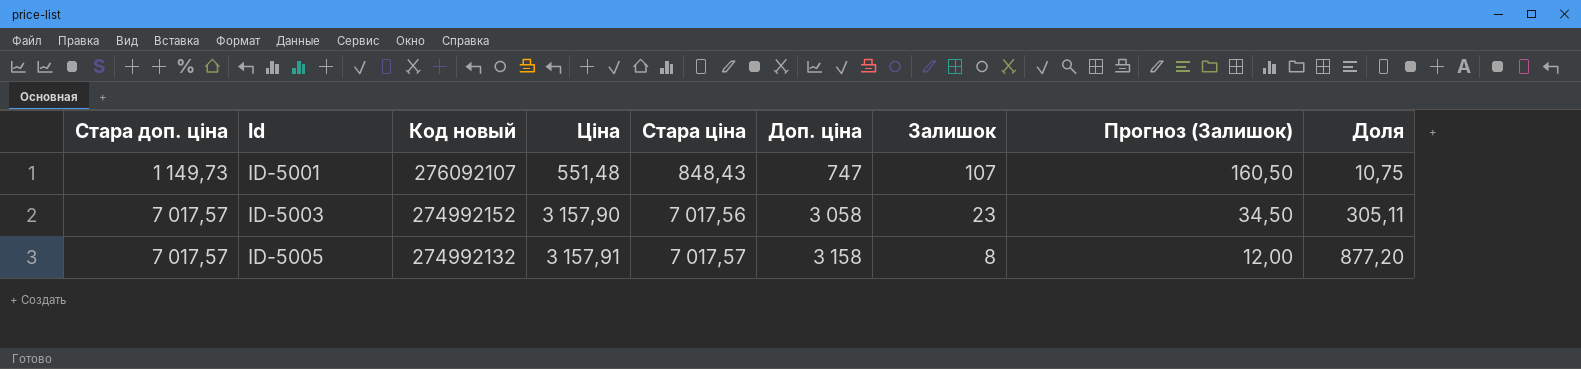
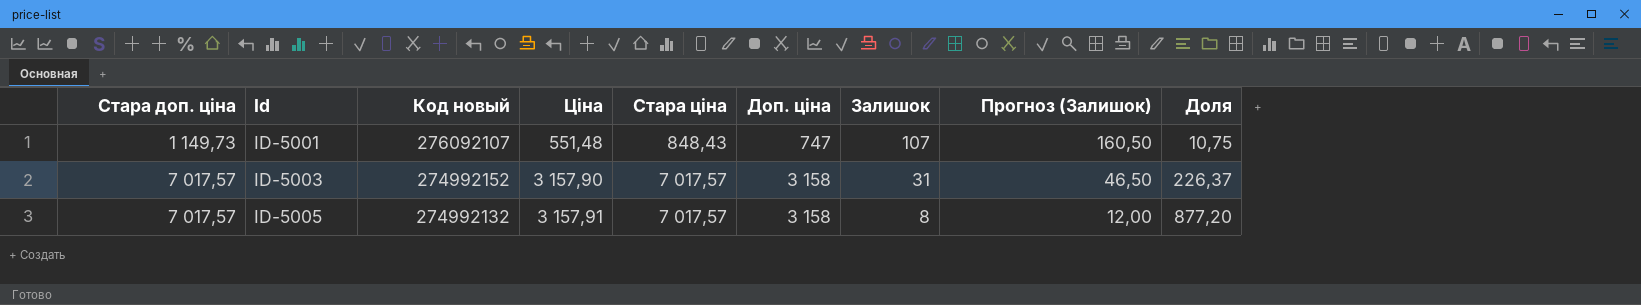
ID-5003 | Стара ціна: 7 017,56 -> 7 017,57
ID-5003 | Доп. ціна: 3 058 -> 3 158
ID-5003 | Залишок: 23 -> 31
ID-5003 | Прогноз (Залишок): 34,50 -> 46,50
ID-5003 | Доля: 305,11 -> 226,37

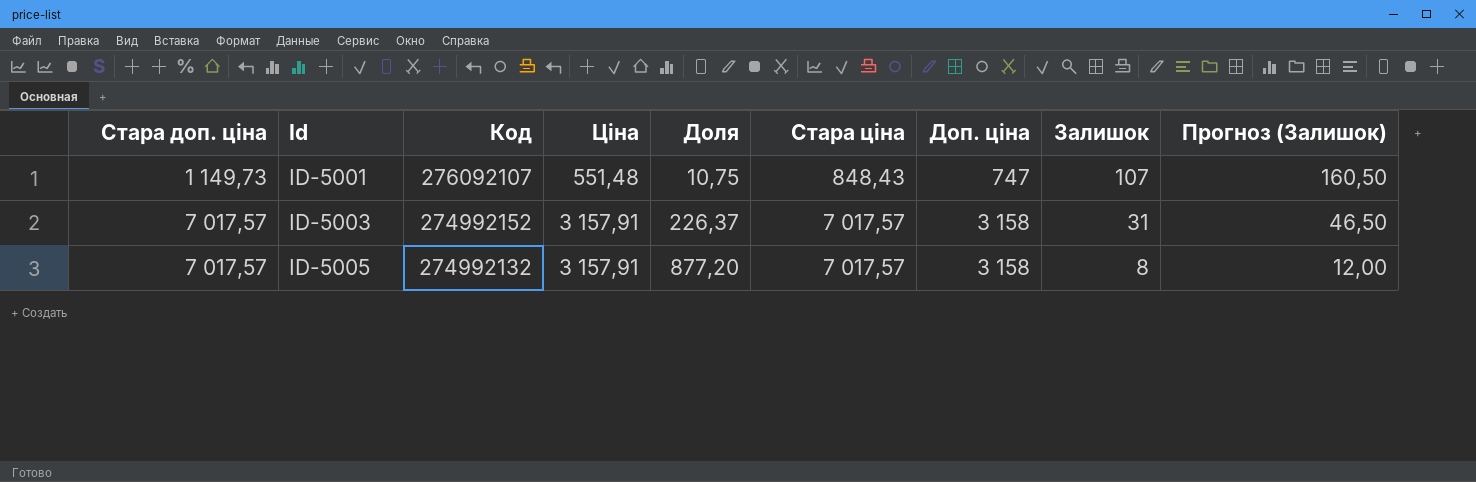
column name: Код новый -> Код
column Доля | position: 9 -> 5
ID-5003 | Ціна: 3 157,90 -> 3 157,91

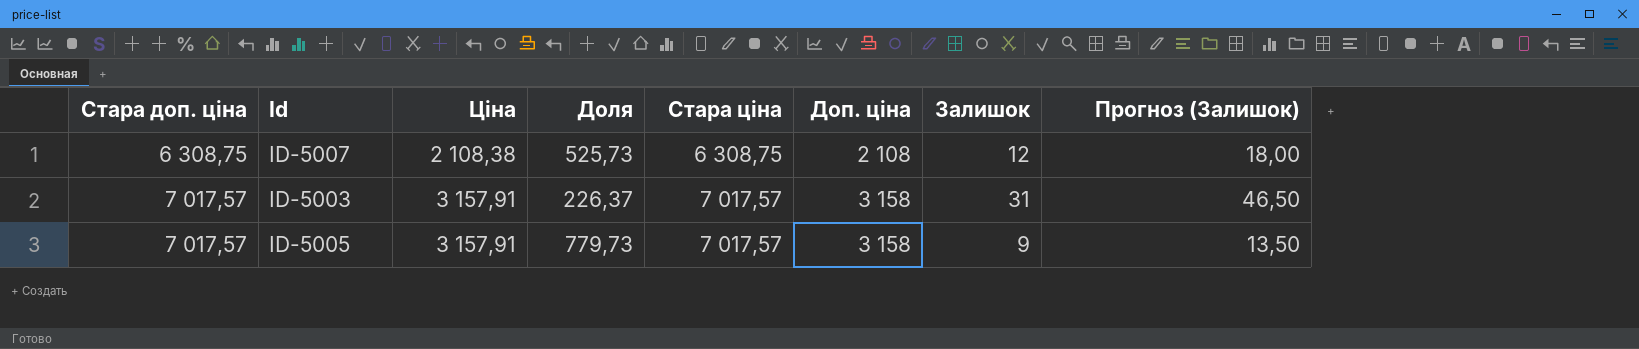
column Код | position: 3 -> none
row ID-5001: 1 149,73 | 276092107 | 551,48 | 10,75 | 848,43 | 747 | 107 | 160,50 -> none
row ID-5007: none -> 6 308,75 | 2 108,38 | 525,73 | 6 308,75 | 2 108 | 12 | 18,00
ID-5005 | Доля: 877,20 -> 779,73
ID-5005 | Залишок: 8 -> 9
ID-5005 | Прогноз (Залишок): 12,00 -> 13,50

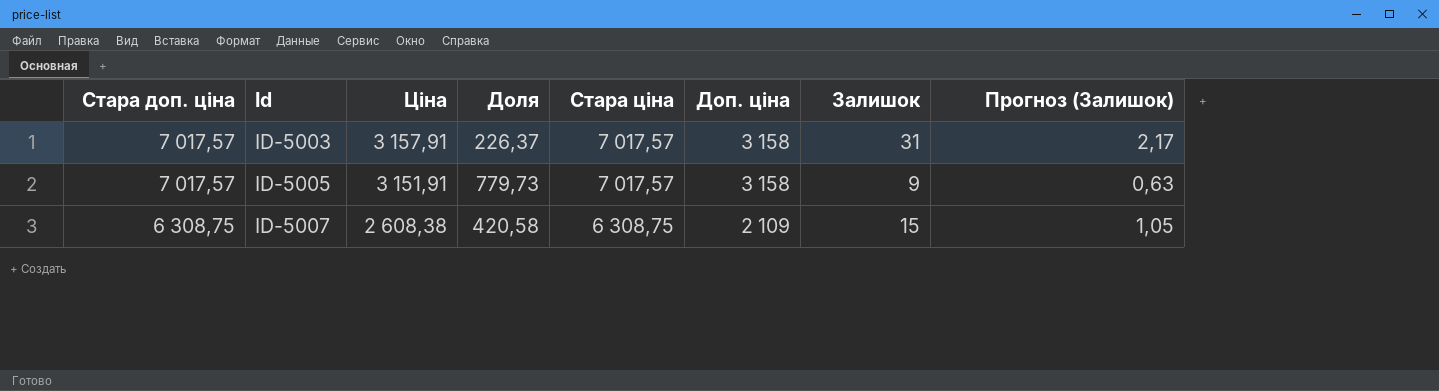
row order: Стара доп. ціна ascending -> Стара доп. ціна descending
column Прогноз (Залишок) | formula: [Залишок] * 1,5 -> [Залишок] * 0,07
ID-5005 | Ціна: 3 157,91 -> 3 151,91
ID-5007 | Ціна: 2 108,38 -> 2 608,38
ID-5007 | Доля: 525,73 -> 420,58
ID-5007 | Доп. ціна: 2 108 -> 2 109
ID-5007 | Залишок: 12 -> 15

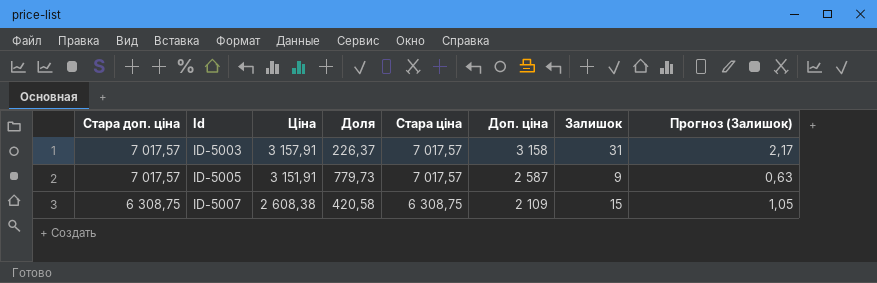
ID-5005 | Доп. ціна: 3 158 -> 2 587

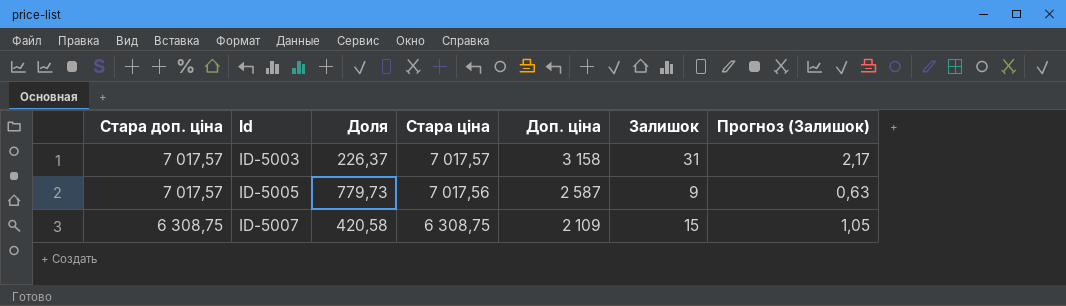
column Ціна | position: 3 -> none
ID-5005 | Стара ціна: 7 017,57 -> 7 017,56

